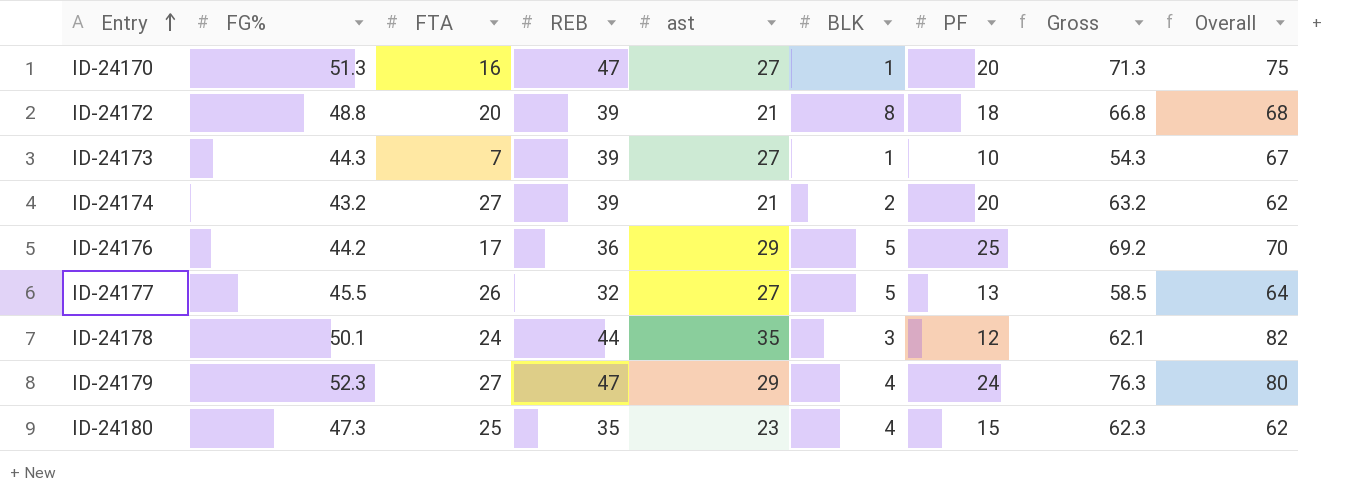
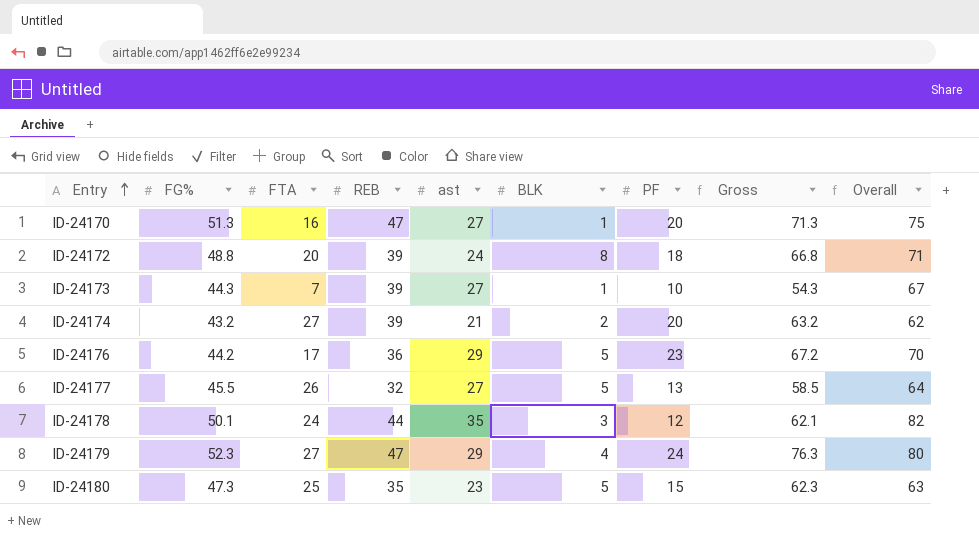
ID-24172 | ast: 21 -> 24
ID-24172 | Overall: 68 -> 71
ID-24176 | PF: 25 -> 23
ID-24176 | Gross: 69.2 -> 67.2
ID-24180 | BLK: 4 -> 5
ID-24180 | Overall: 62 -> 63

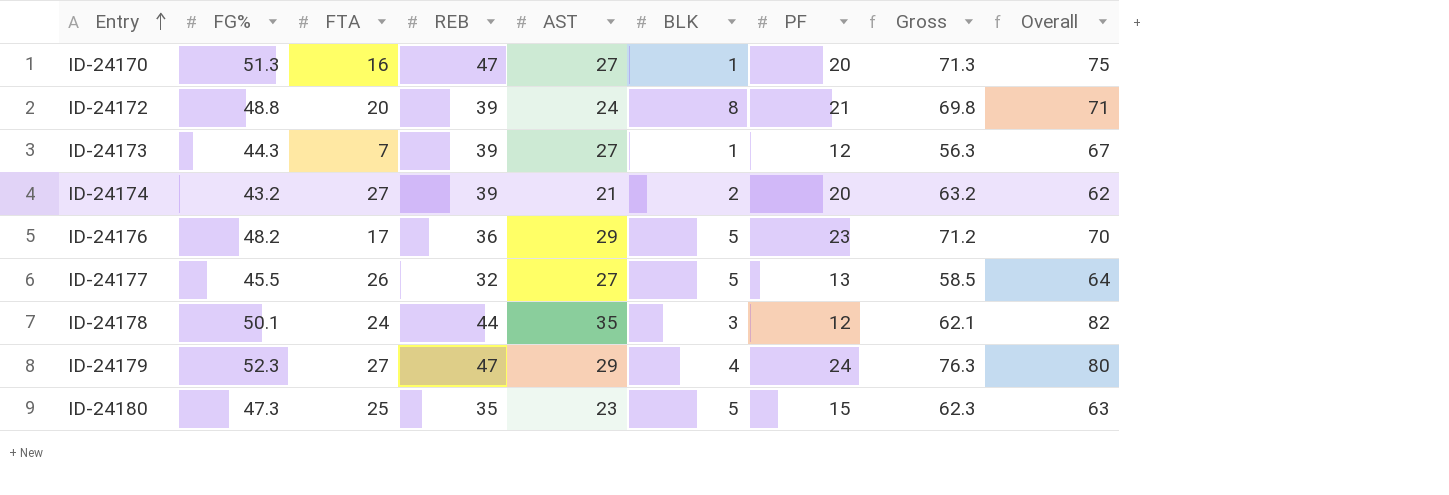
column name: ast -> AST
ID-24172 | PF: 18 -> 21
ID-24172 | Gross: 66.8 -> 69.8
ID-24173 | PF: 10 -> 12
ID-24173 | Gross: 54.3 -> 56.3
ID-24176 | FG%: 44.2 -> 48.2
ID-24176 | Gross: 67.2 -> 71.2

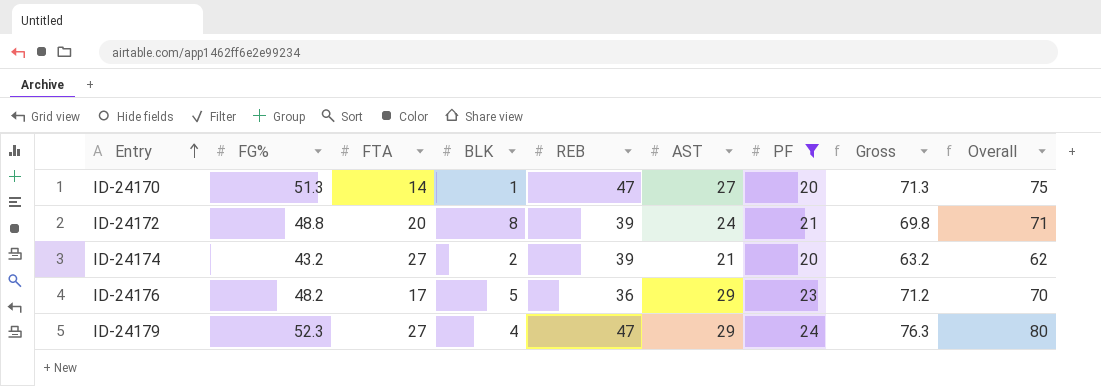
filter: none -> PF >= 20
column BLK | position: 6 -> 4
ID-24170 | FTA: 16 -> 14

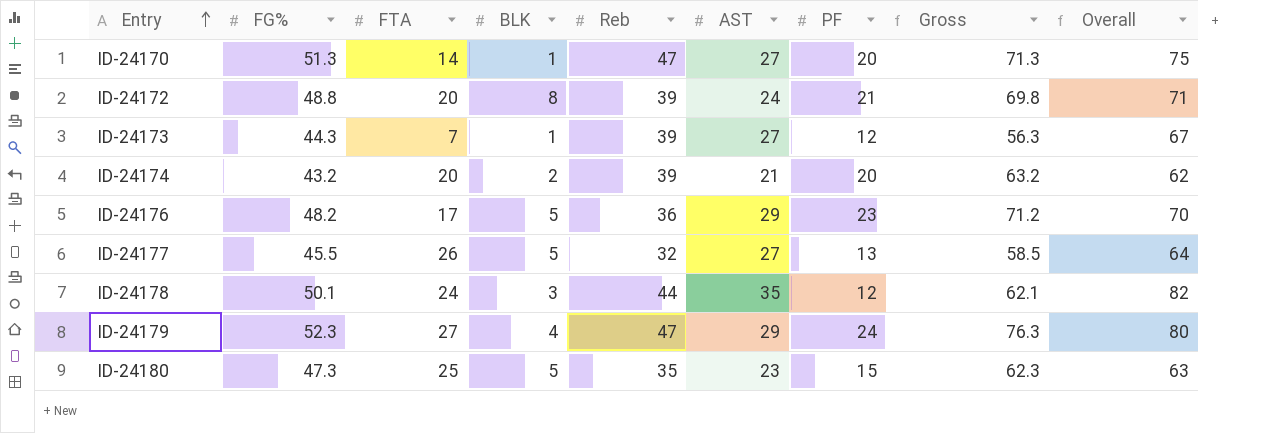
filter: PF >= 20 -> none
column name: REB -> Reb
ID-24174 | FTA: 27 -> 20

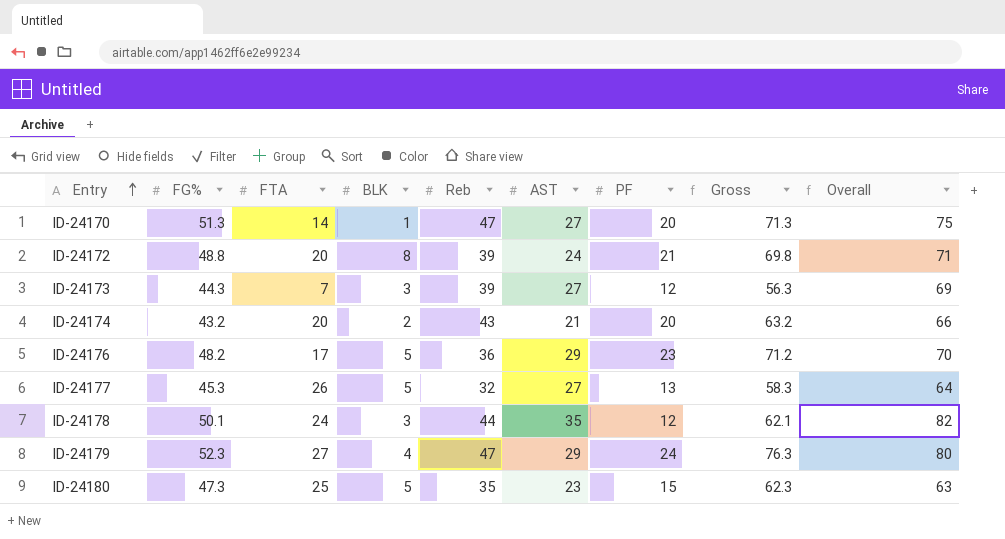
ID-24173 | BLK: 1 -> 3
ID-24173 | Overall: 67 -> 69
ID-24174 | Reb: 39 -> 43
ID-24174 | Overall: 62 -> 66
ID-24177 | FG%: 45.5 -> 45.3
ID-24177 | Gross: 58.5 -> 58.3

